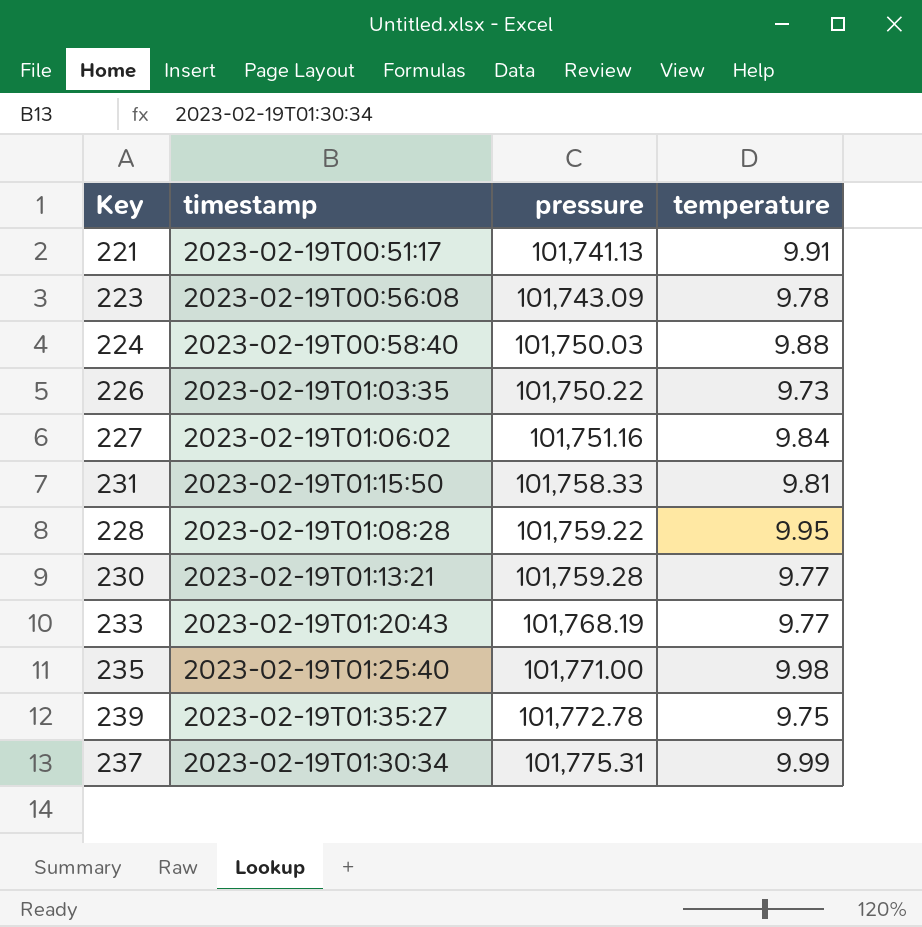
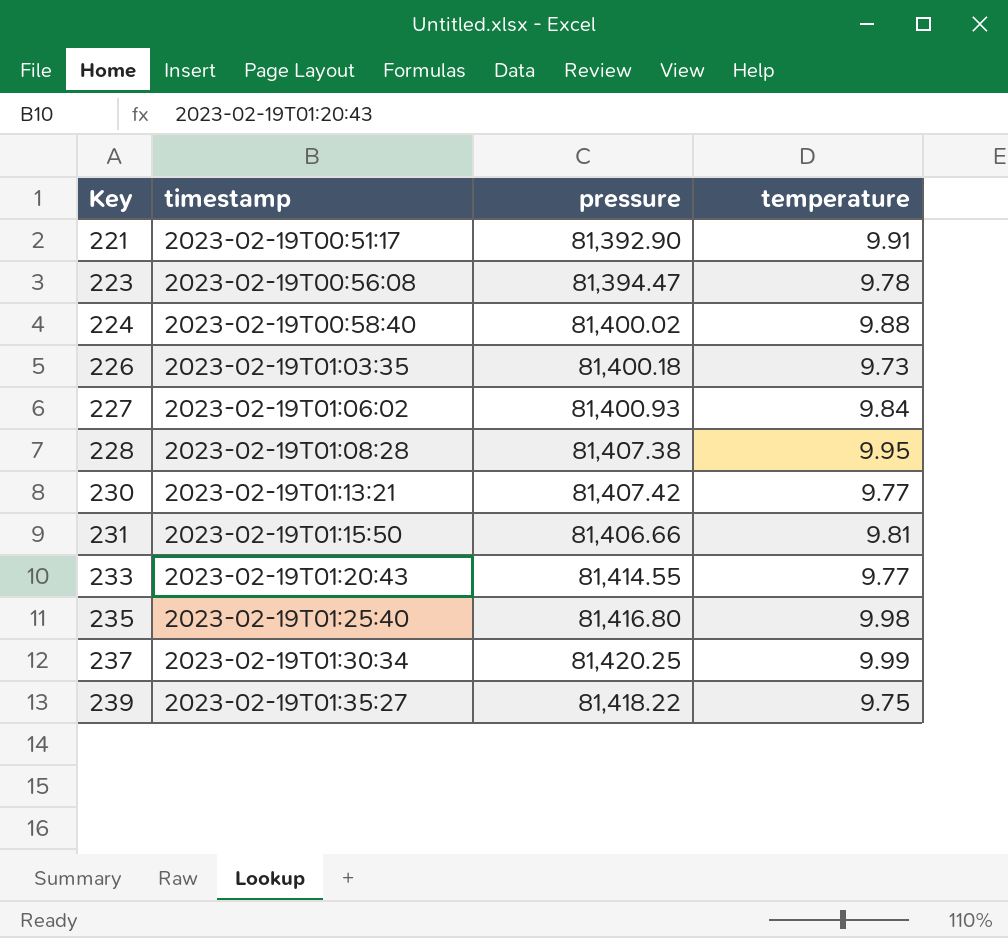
row order: pressure ascending -> Key ascending
221 | pressure: 101,741.13 -> 81,392.90
223 | pressure: 101,743.09 -> 81,394.47
224 | pressure: 101,750.03 -> 81,400.02
226 | pressure: 101,750.22 -> 81,400.18
227 | pressure: 101,751.16 -> 81,400.93
228 | pressure: 101,759.22 -> 81,407.38
230 | pressure: 101,759.28 -> 81,407.42
231 | pressure: 101,758.33 -> 81,406.66
233 | pressure: 101,768.19 -> 81,414.55
235 | pressure: 101,771.00 -> 81,416.80
237 | pressure: 101,775.31 -> 81,420.25
239 | pressure: 101,772.78 -> 81,418.22

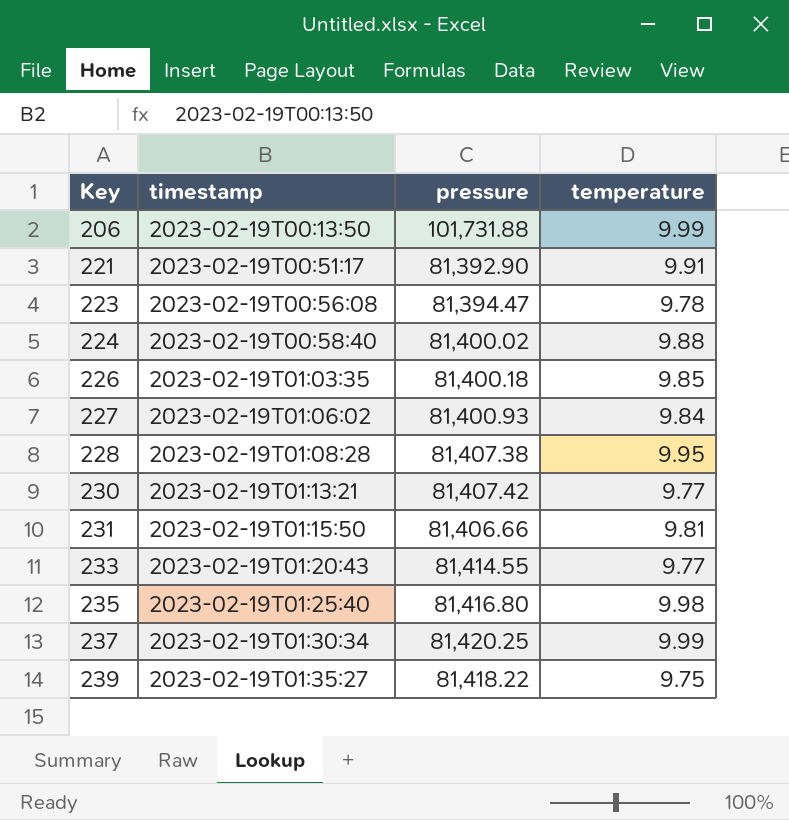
row 206: none -> 2023-02-19T00:13:50 | 101,731.88 | 9.99
226 | temperature: 9.73 -> 9.85

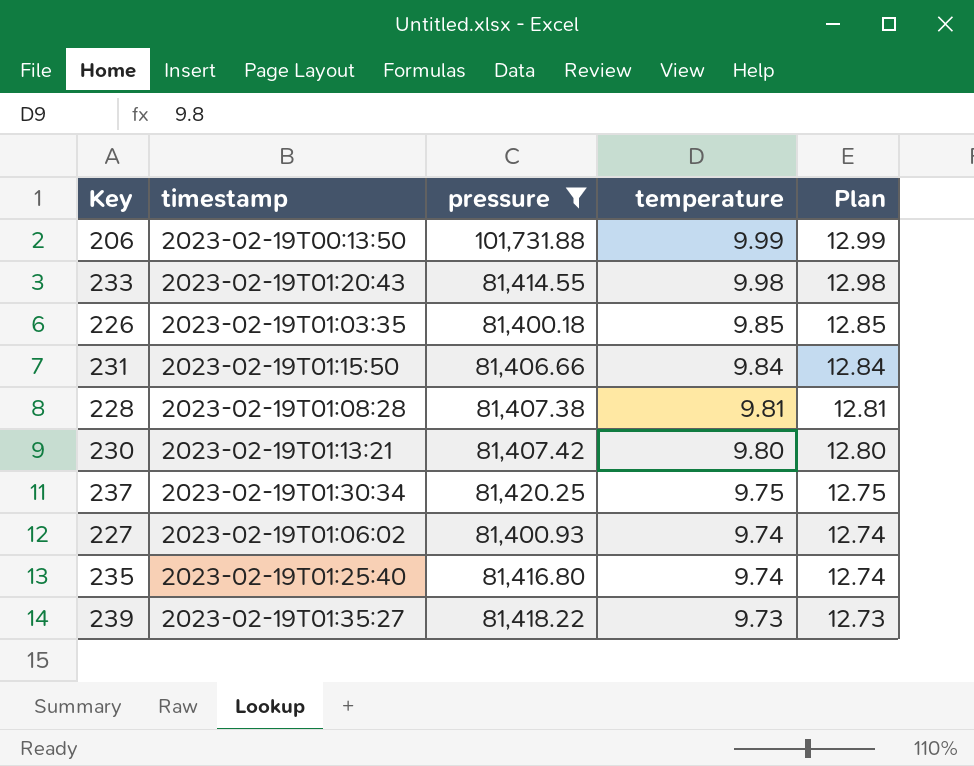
filter: none -> pressure >= 81,400.18
row order: Key ascending -> temperature descending
column Plan | formula: none -> [temperature] + 3
233 | temperature: 9.77 -> 9.98
231 | temperature: 9.81 -> 9.84
228 | temperature: 9.95 -> 9.81
230 | temperature: 9.77 -> 9.80
237 | temperature: 9.99 -> 9.75
227 | temperature: 9.84 -> 9.74
235 | temperature: 9.98 -> 9.74
239 | temperature: 9.75 -> 9.73

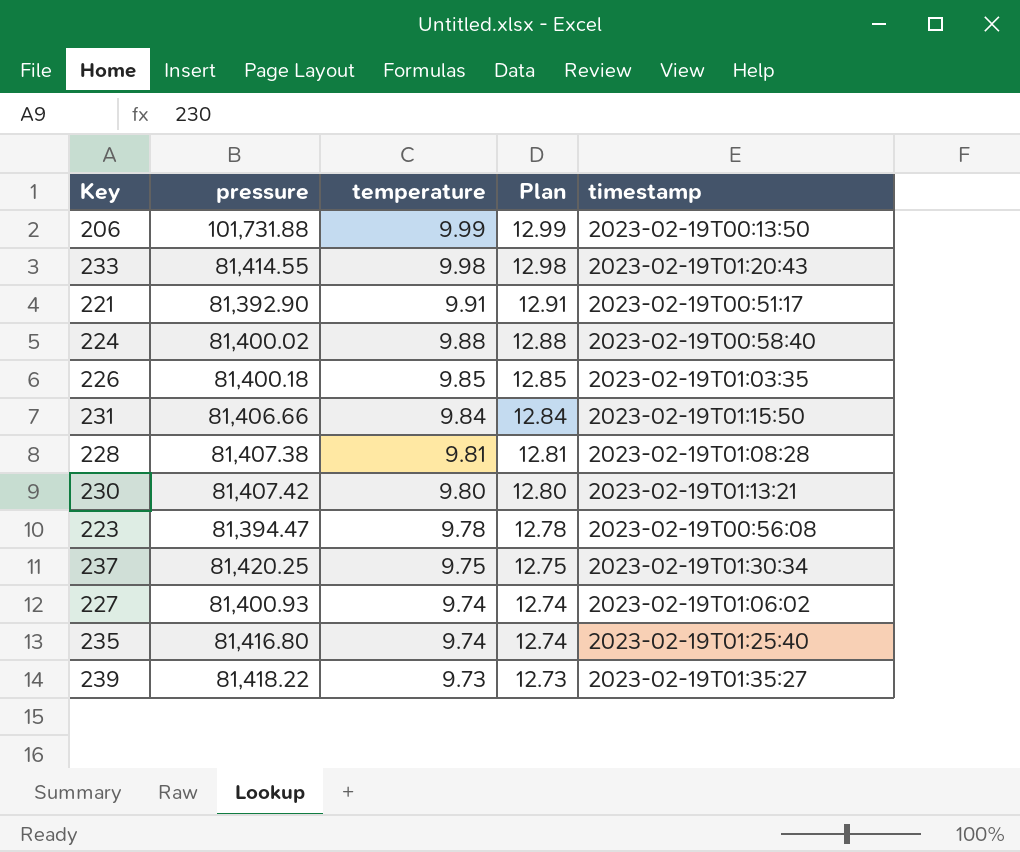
filter: pressure >= 81,400.18 -> none
column timestamp | position: 2 -> 5

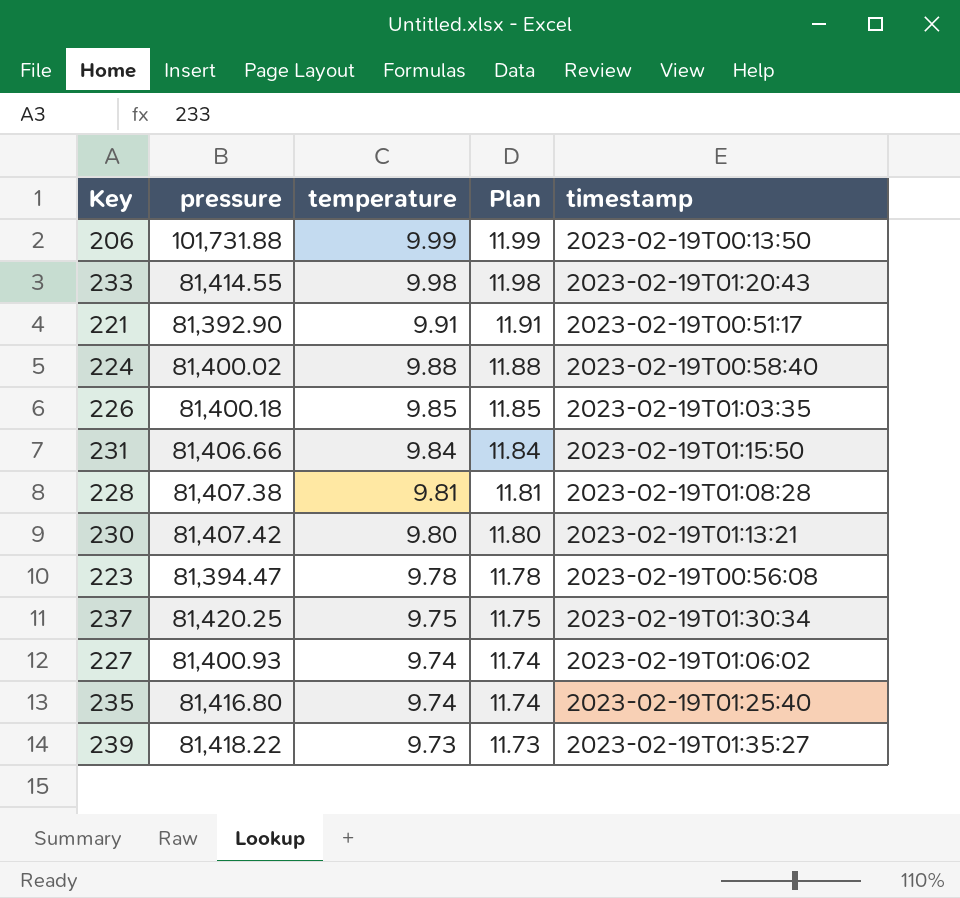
column Plan | formula: [temperature] + 3 -> [temperature] + 2

